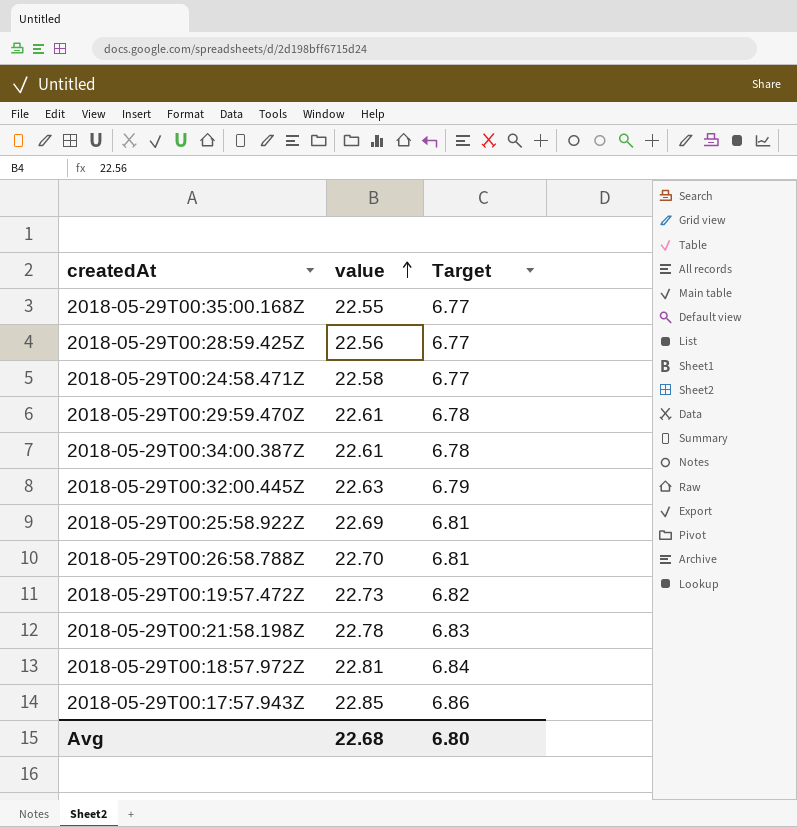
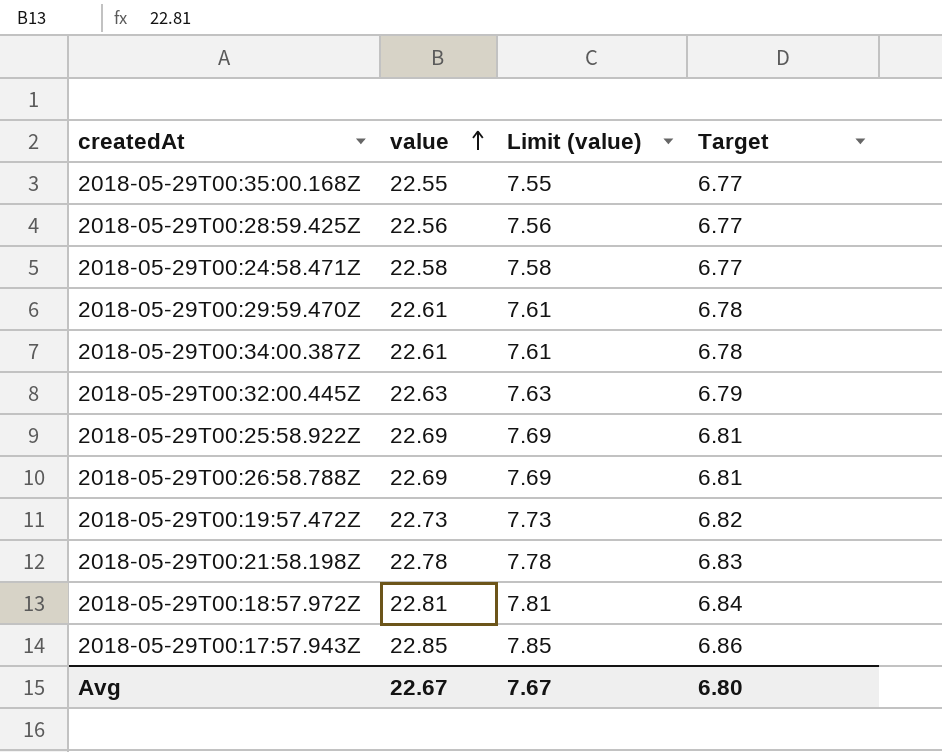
column Limit (value) | formula: none -> [value] - 15
2018-05-29T00:26:58.788Z | value: 22.70 -> 22.69
Avg | value: 22.68 -> 22.67

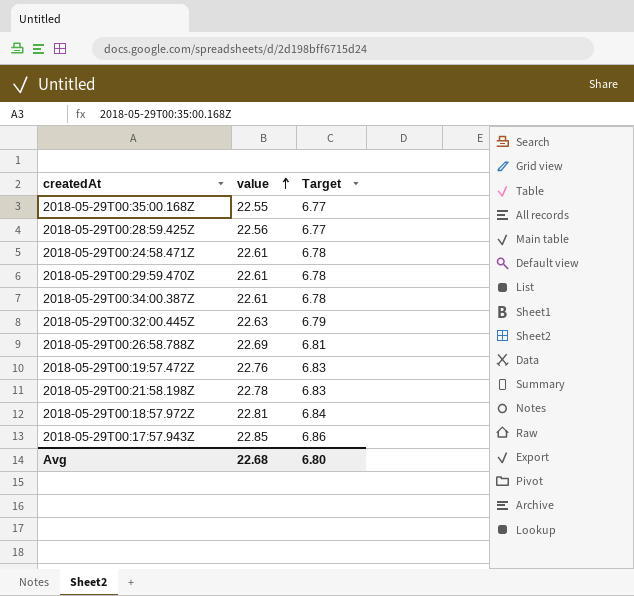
column Limit (value) | formula: [value] - 15 -> none
row 2018-05-29T00:25:58.922Z: 22.69 | 7.69 | 6.81 -> none
2018-05-29T00:24:58.471Z | value: 22.58 -> 22.61
2018-05-29T00:24:58.471Z | Target: 6.77 -> 6.78
2018-05-29T00:19:57.472Z | value: 22.73 -> 22.76
2018-05-29T00:19:57.472Z | Target: 6.82 -> 6.83
Avg | value: 22.67 -> 22.68

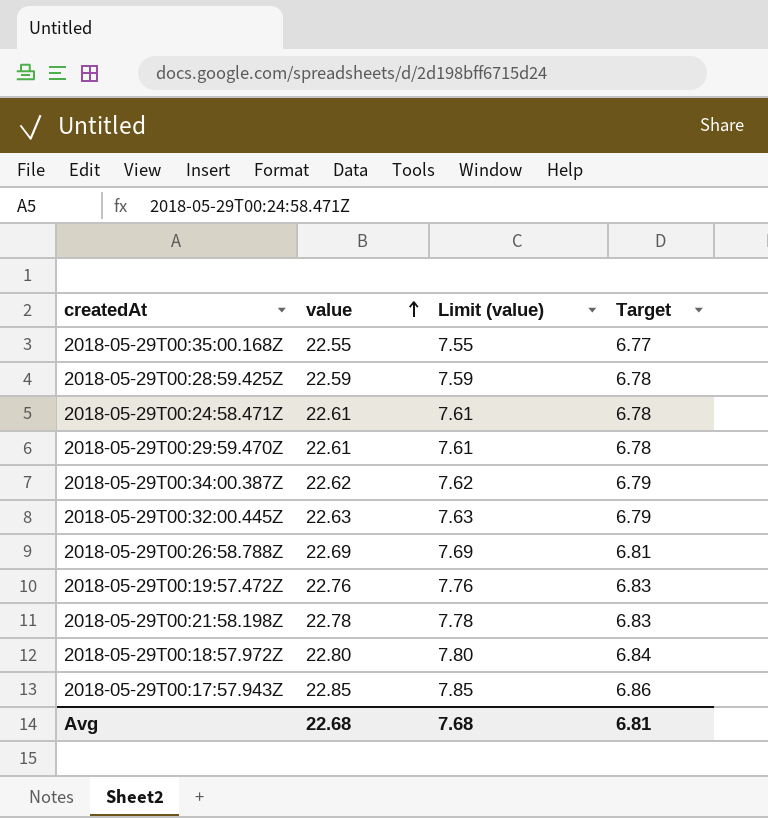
column Limit (value) | formula: none -> [value] - 15
2018-05-29T00:28:59.425Z | value: 22.56 -> 22.59
2018-05-29T00:28:59.425Z | Target: 6.77 -> 6.78
2018-05-29T00:34:00.387Z | value: 22.61 -> 22.62
2018-05-29T00:34:00.387Z | Target: 6.78 -> 6.79
2018-05-29T00:18:57.972Z | value: 22.81 -> 22.80
Avg | Target: 6.80 -> 6.81

